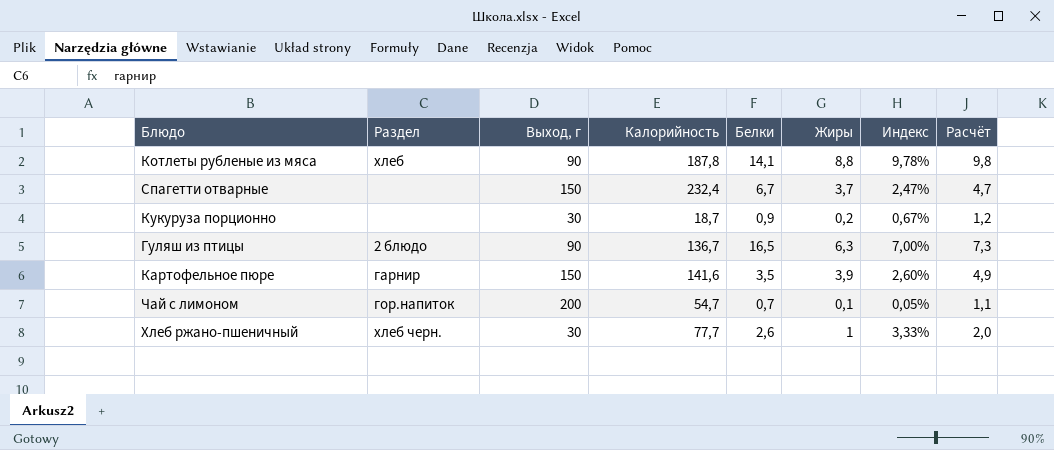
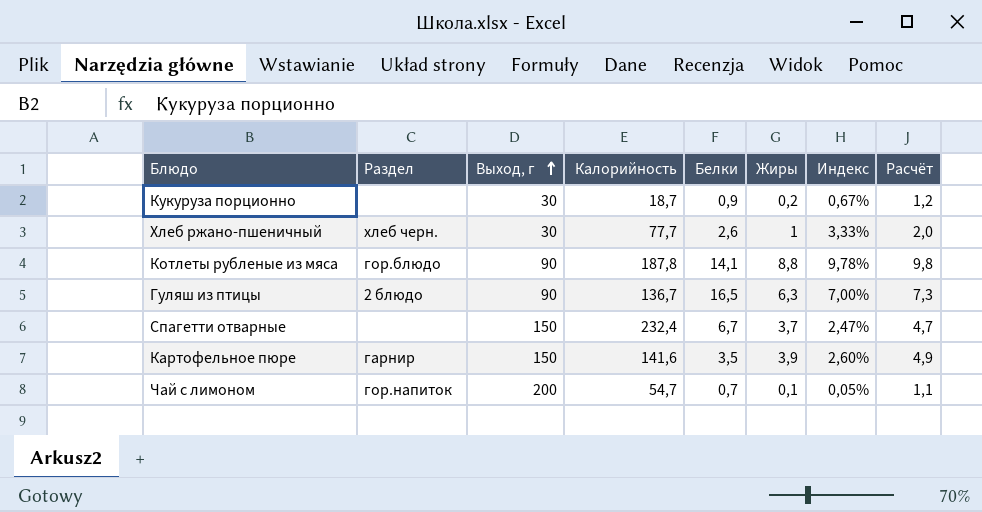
row order: none -> Выход, г ascending
Котлеты рубленые из мяса | Раздел: хлеб -> гор.блюдо

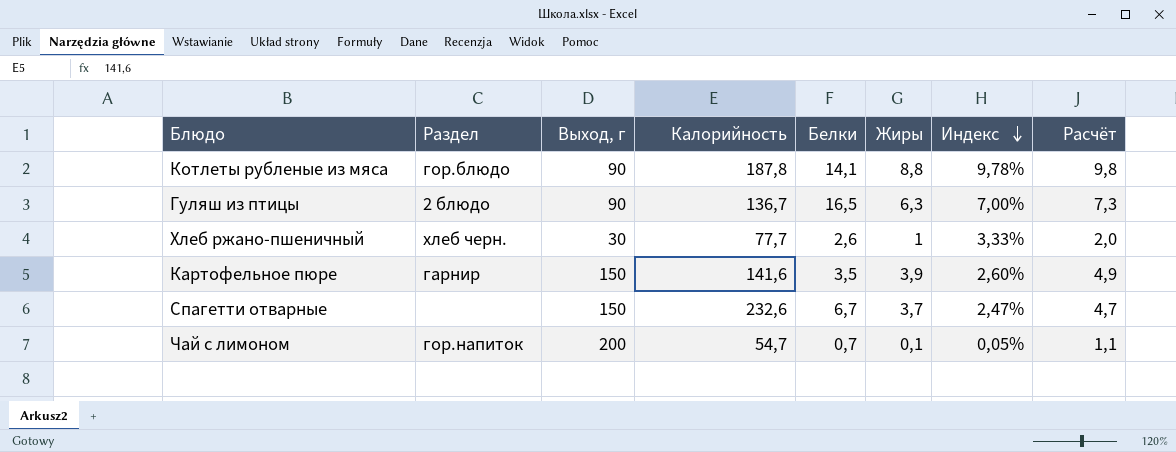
row order: Выход, г ascending -> Индекс descending
row Кукуруза порционно: none | 30 | 18,7 | 0,9 | 0,2 | 0,67% | 1,2 -> none
Спагетти отварные | Калорийность: 232,4 -> 232,6

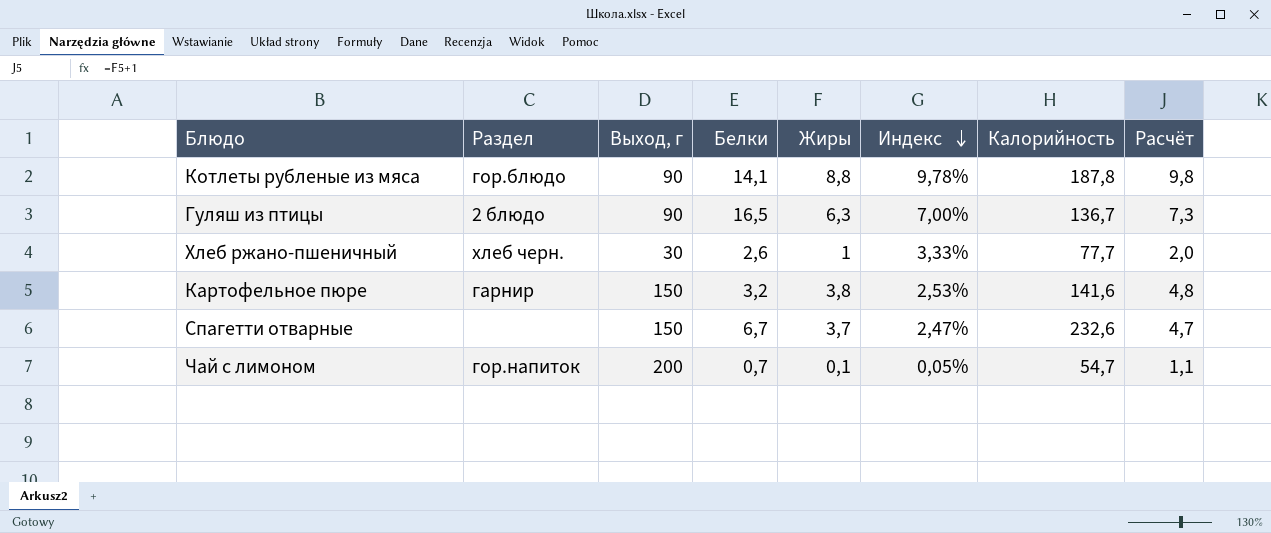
column Калорийность | position: 4 -> 7
Картофельное пюре | Белки: 3,5 -> 3,2
Картофельное пюре | Жиры: 3,9 -> 3,8
Картофельное пюре | Индекс: 2,60% -> 2,53%
Картофельное пюре | Расчёт: 4,9 -> 4,8

